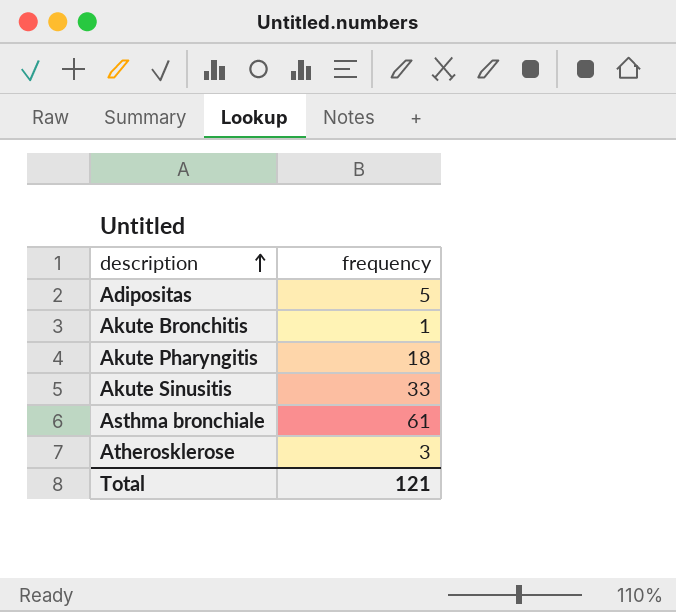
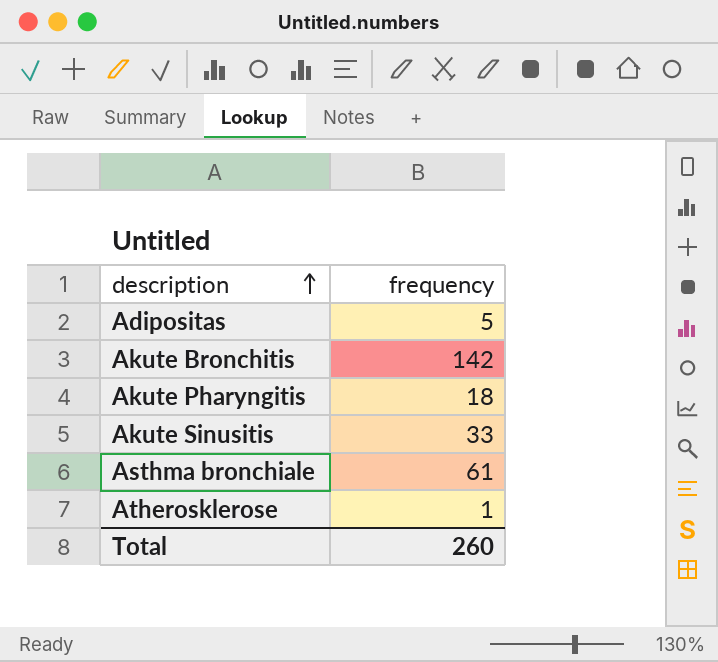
Akute Bronchitis | frequency: 1 -> 142
Atherosklerose | frequency: 3 -> 1
Total | frequency: 121 -> 260

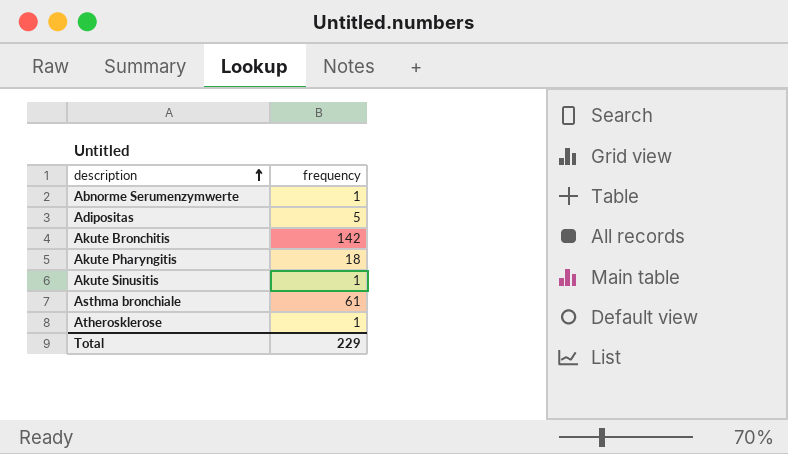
row Abnorme Serumenzymwerte: none -> 1
Akute Sinusitis | frequency: 33 -> 1
Total | frequency: 260 -> 229

